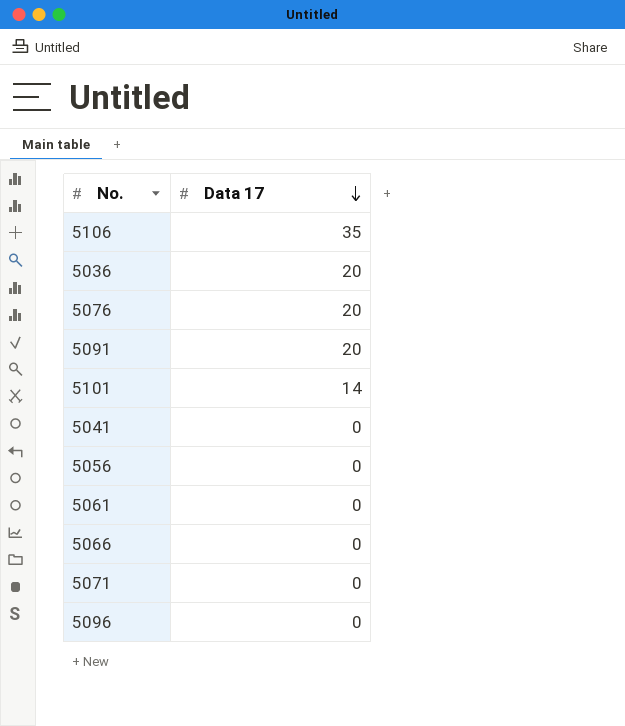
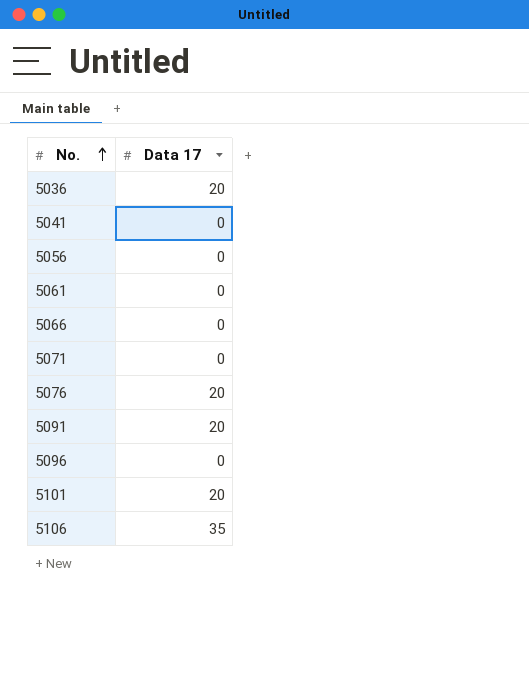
row order: Data 17 descending -> No. ascending
5101 | Data 17: 14 -> 20

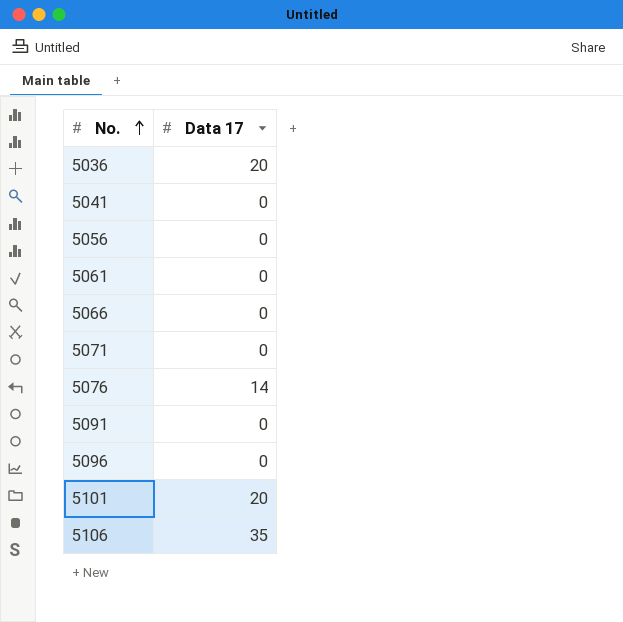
5076 | Data 17: 20 -> 14
5091 | Data 17: 20 -> 0

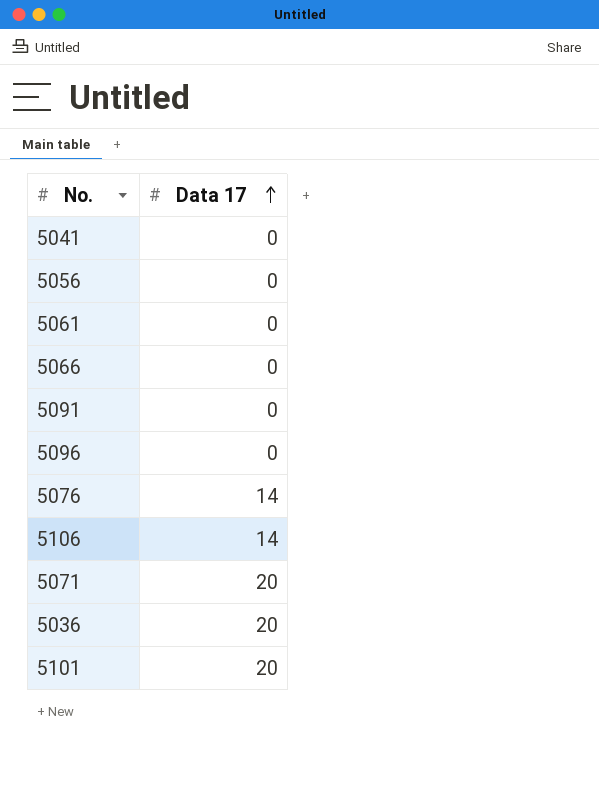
row order: No. ascending -> Data 17 ascending
5106 | Data 17: 35 -> 14
5071 | Data 17: 0 -> 20

